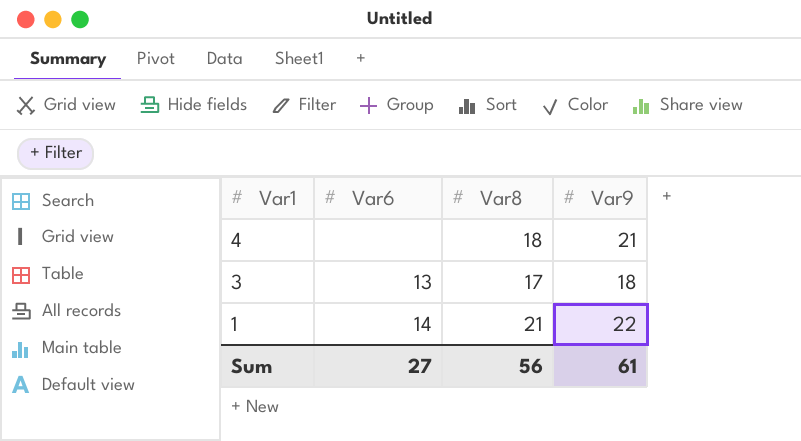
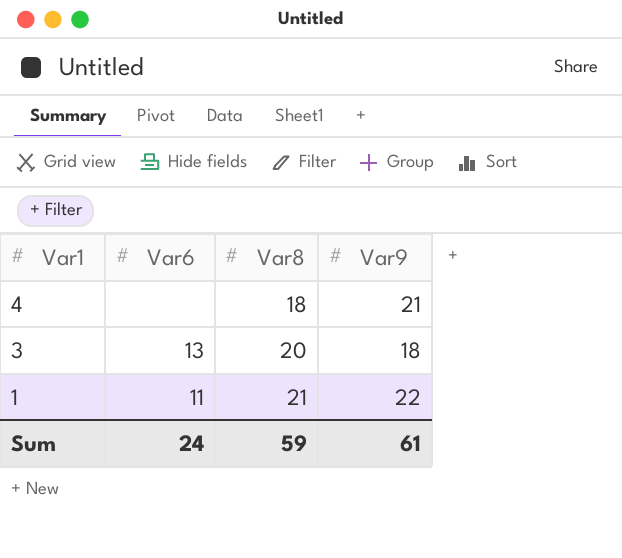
3 | Var8: 17 -> 20
1 | Var6: 14 -> 11
Sum | Var6: 27 -> 24
Sum | Var8: 56 -> 59

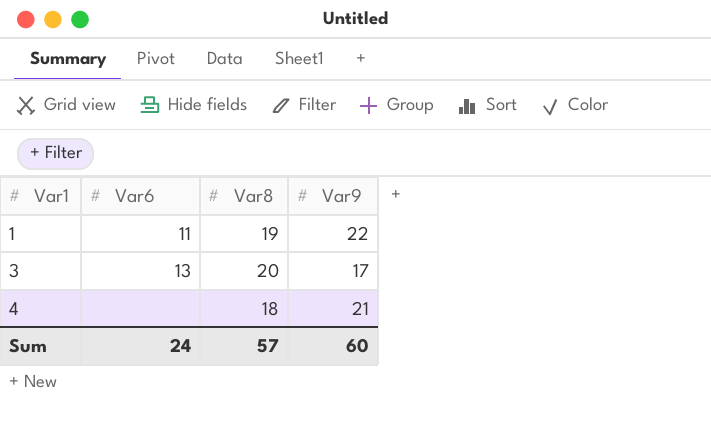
row order: Var1 descending -> Var1 ascending
1 | Var8: 21 -> 19
3 | Var9: 18 -> 17
Sum | Var8: 59 -> 57
Sum | Var9: 61 -> 60

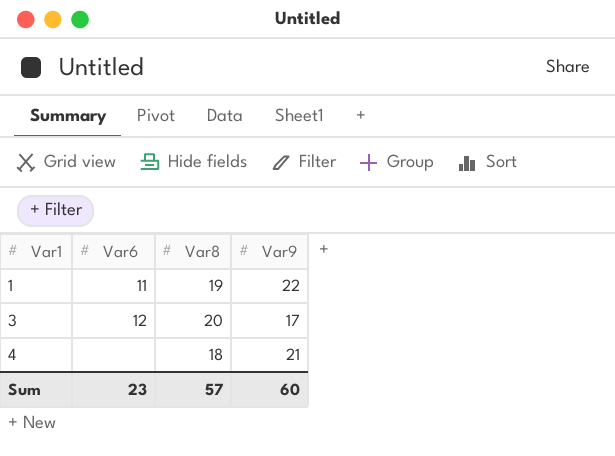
3 | Var6: 13 -> 12
Sum | Var6: 24 -> 23

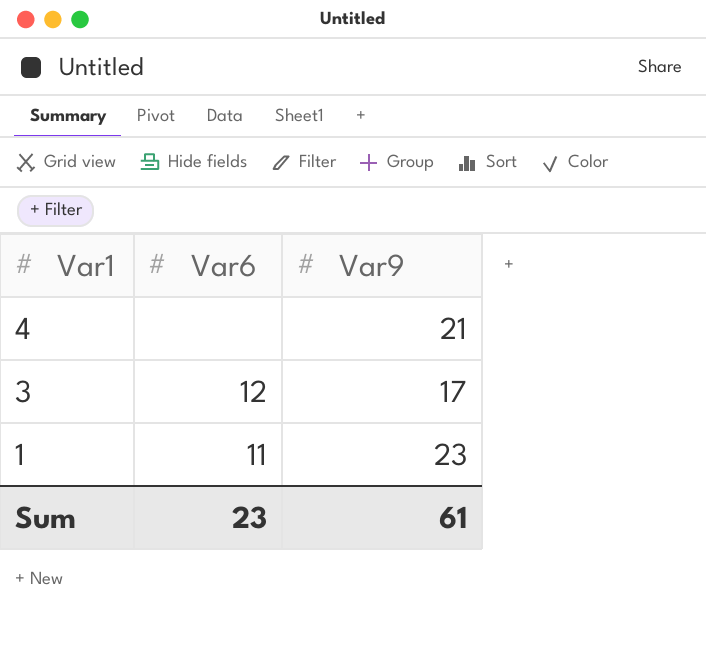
row order: Var1 ascending -> Var1 descending
column Var8 | position: 3 -> none
1 | Var9: 22 -> 23
Sum | Var9: 60 -> 61

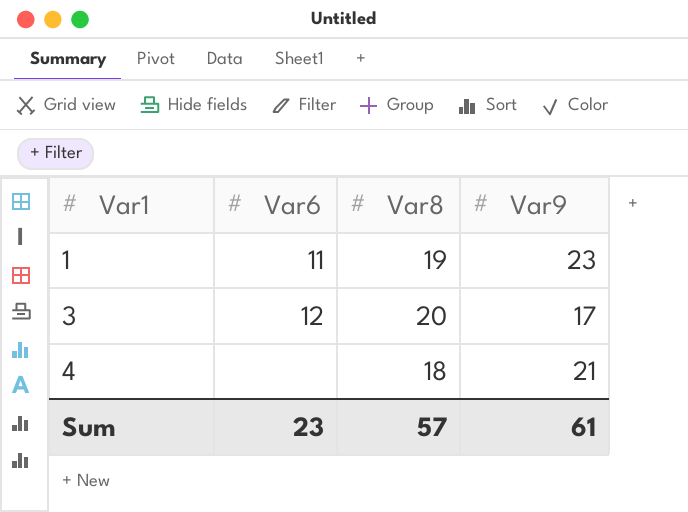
row order: Var1 descending -> Var1 ascending
column Var8 | position: none -> 3

